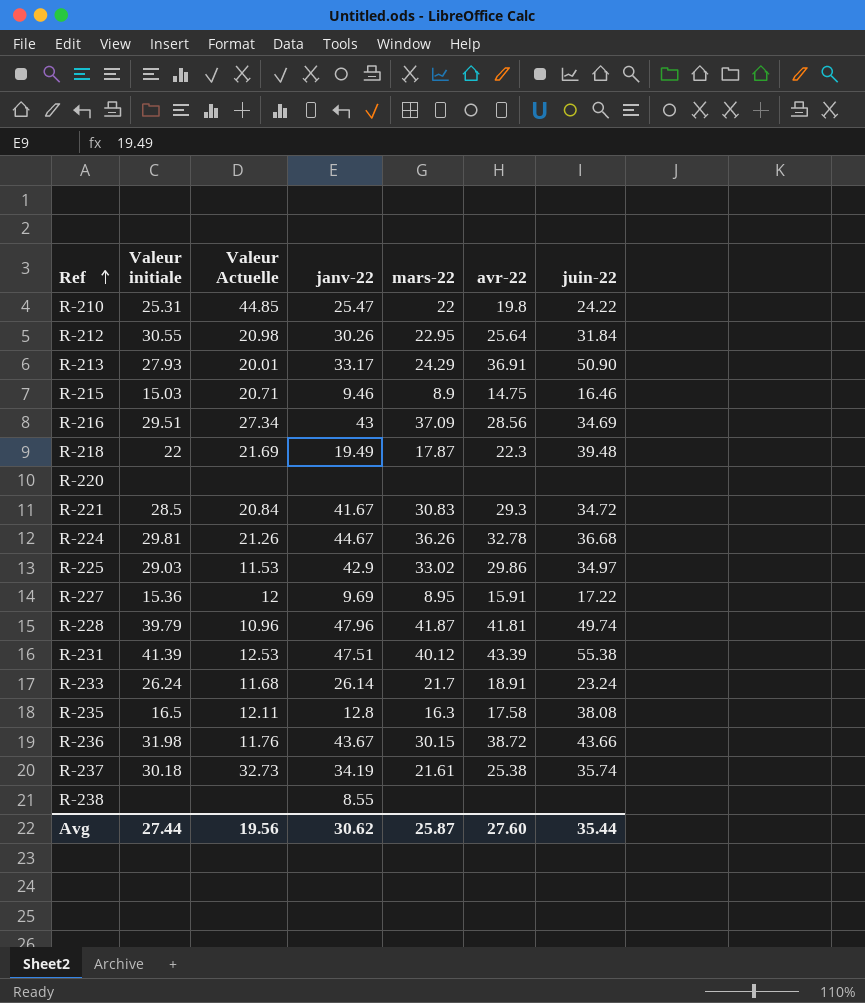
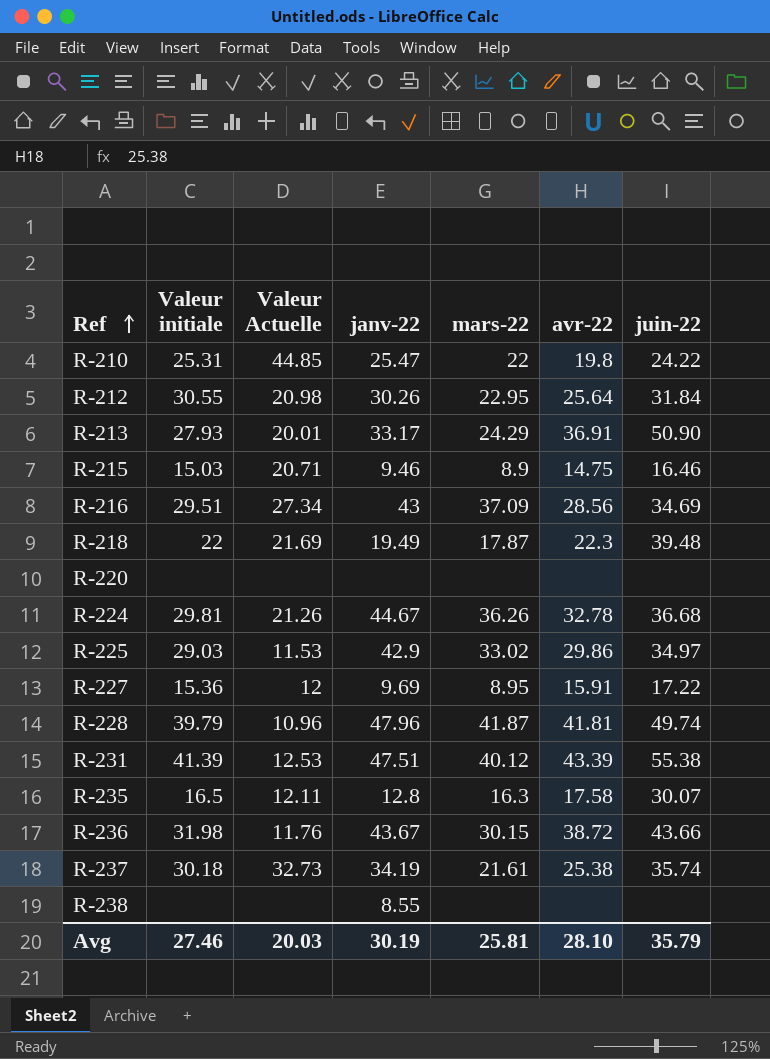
row R-221: 28.5 | 20.84 | 41.67 | 30.83 | 29.3 | 34.72 -> none
row R-233: 26.24 | 11.68 | 26.14 | 21.7 | 18.91 | 23.24 -> none
R-235 | juin-22: 38.08 -> 30.07
Avg | Valeur initiale: 27.44 -> 27.46
Avg | Valeur Actuelle: 19.56 -> 20.03
Avg | janv-22: 30.62 -> 30.19
Avg | mars-22: 25.87 -> 25.81
Avg | avr-22: 27.60 -> 28.10
Avg | juin-22: 35.44 -> 35.79

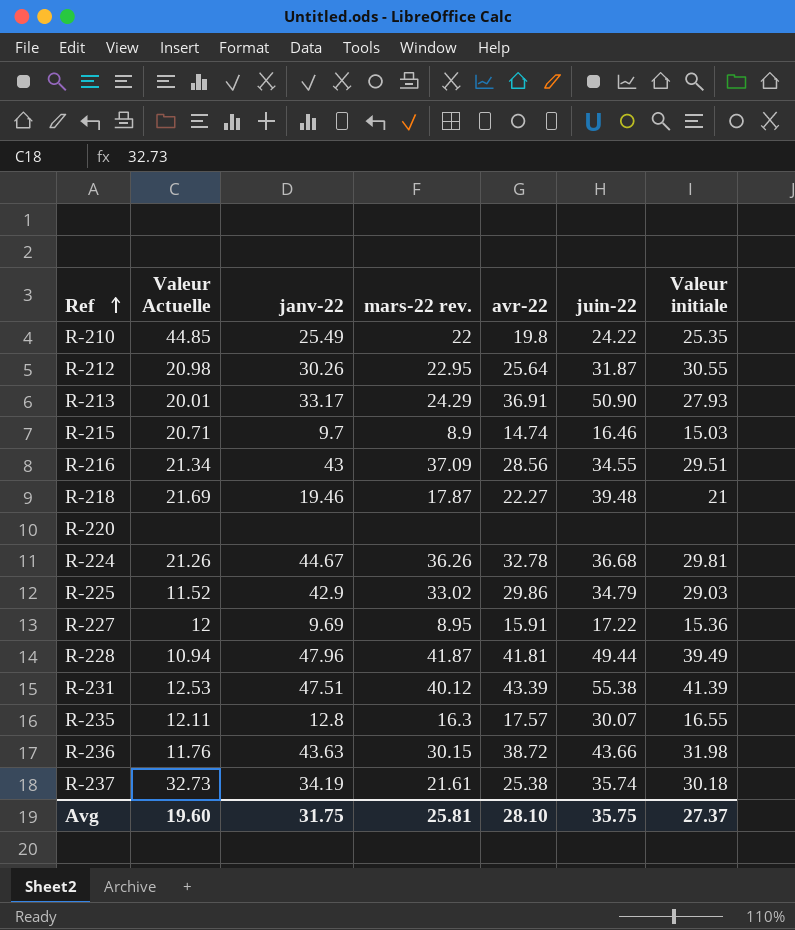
column name: mars-22 -> mars-22 rev.
column Valeur initiale | position: 2 -> 7
row R-238: none | none | 8.55 | none | none | none -> none
R-210 | janv-22: 25.47 -> 25.49
R-210 | Valeur initiale: 25.31 -> 25.35
R-212 | juin-22: 31.84 -> 31.87
R-215 | janv-22: 9.46 -> 9.7
R-215 | avr-22: 14.75 -> 14.74
R-216 | Valeur Actuelle: 27.34 -> 21.34
R-216 | juin-22: 34.69 -> 34.55
R-218 | janv-22: 19.49 -> 19.46
R-218 | avr-22: 22.3 -> 22.27
R-218 | Valeur initiale: 22 -> 21
R-225 | Valeur Actuelle: 11.53 -> 11.52
R-225 | juin-22: 34.97 -> 34.79
R-228 | Valeur Actuelle: 10.96 -> 10.94
R-228 | juin-22: 49.74 -> 49.44
R-228 | Valeur initiale: 39.79 -> 39.49
R-235 | avr-22: 17.58 -> 17.57
R-235 | Valeur initiale: 16.5 -> 16.55
R-236 | janv-22: 43.67 -> 43.63
Avg | Valeur Actuelle: 20.03 -> 19.60
Avg | janv-22: 30.19 -> 31.75
Avg | juin-22: 35.79 -> 35.75
Avg | Valeur initiale: 27.46 -> 27.37

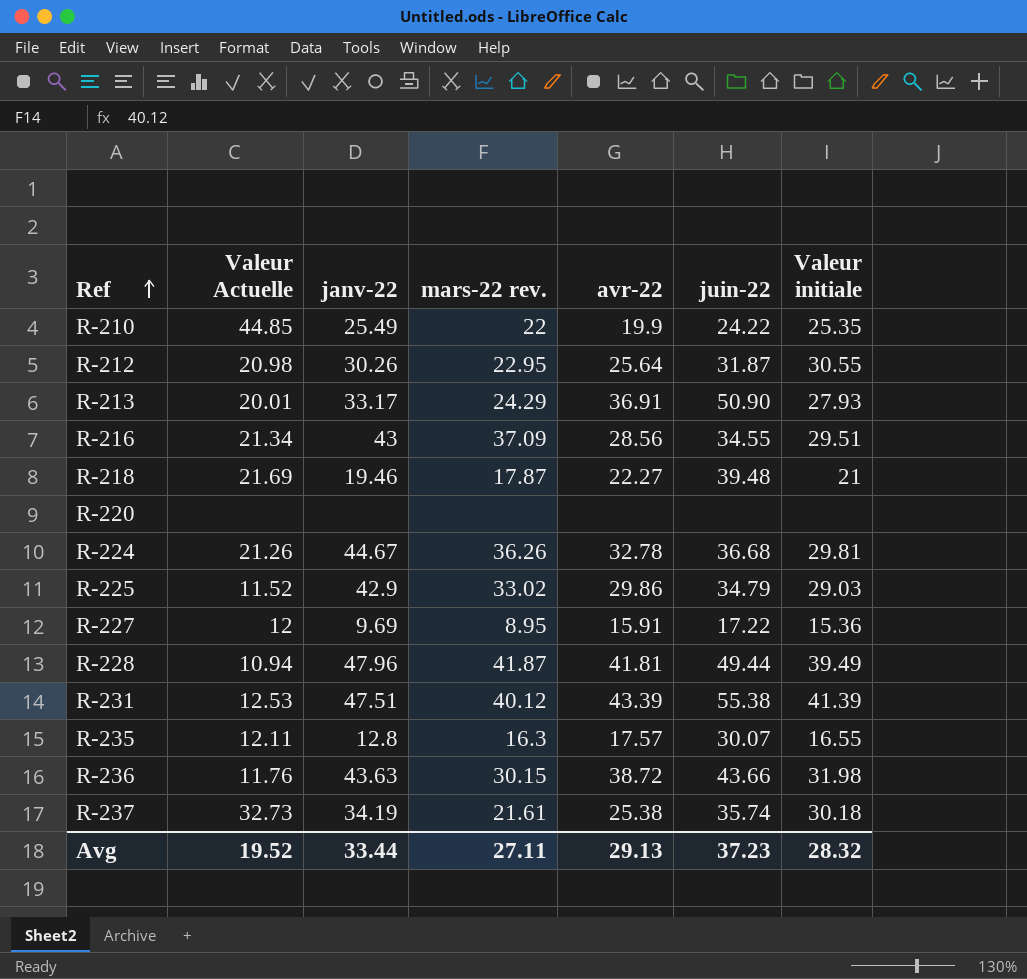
row R-215: 20.71 | 9.7 | 8.9 | 14.74 | 16.46 | 15.03 -> none
R-210 | avr-22: 19.8 -> 19.9
Avg | Valeur Actuelle: 19.60 -> 19.52
Avg | janv-22: 31.75 -> 33.44
Avg | mars-22 rev.: 25.81 -> 27.11
Avg | avr-22: 28.10 -> 29.13
Avg | juin-22: 35.75 -> 37.23
Avg | Valeur initiale: 27.37 -> 28.32

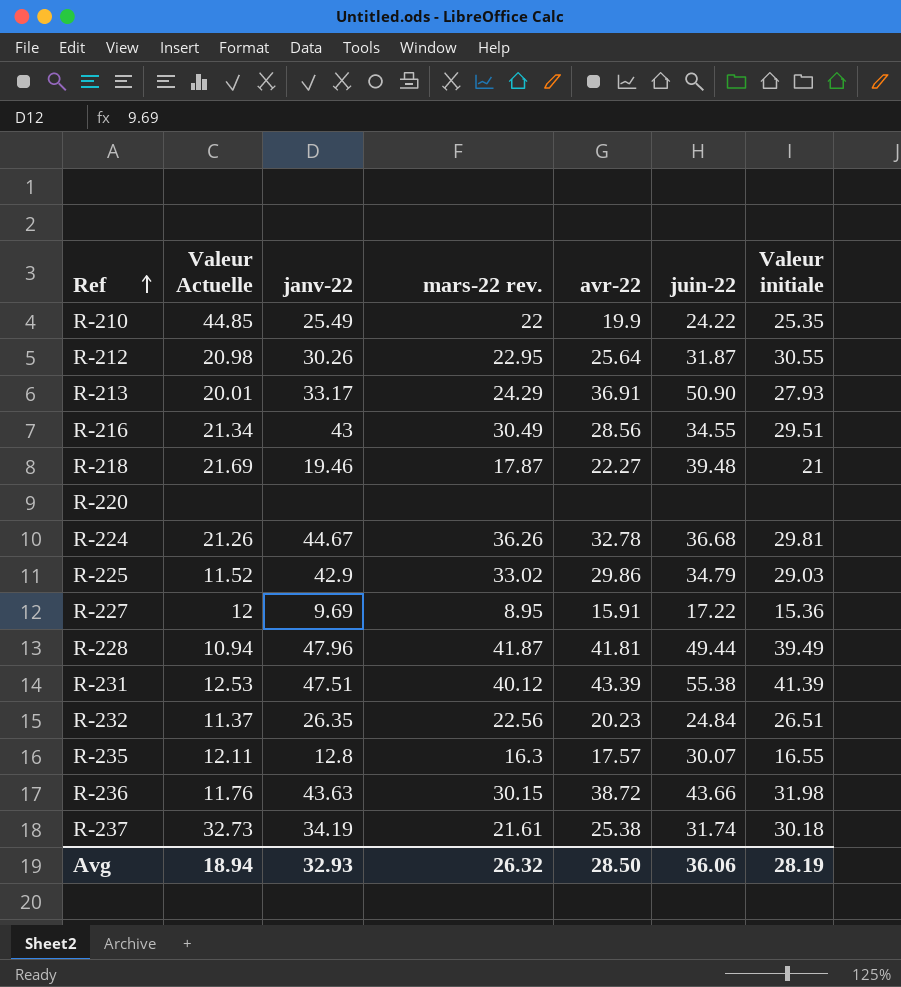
R-216 | mars-22 rev.: 37.09 -> 30.49
row R-232: none -> 11.37 | 26.35 | 22.56 | 20.23 | 24.84 | 26.51
R-237 | juin-22: 35.74 -> 31.74
Avg | Valeur Actuelle: 19.52 -> 18.94
Avg | janv-22: 33.44 -> 32.93
Avg | mars-22 rev.: 27.11 -> 26.32
Avg | avr-22: 29.13 -> 28.50
Avg | juin-22: 37.23 -> 36.06
Avg | Valeur initiale: 28.32 -> 28.19

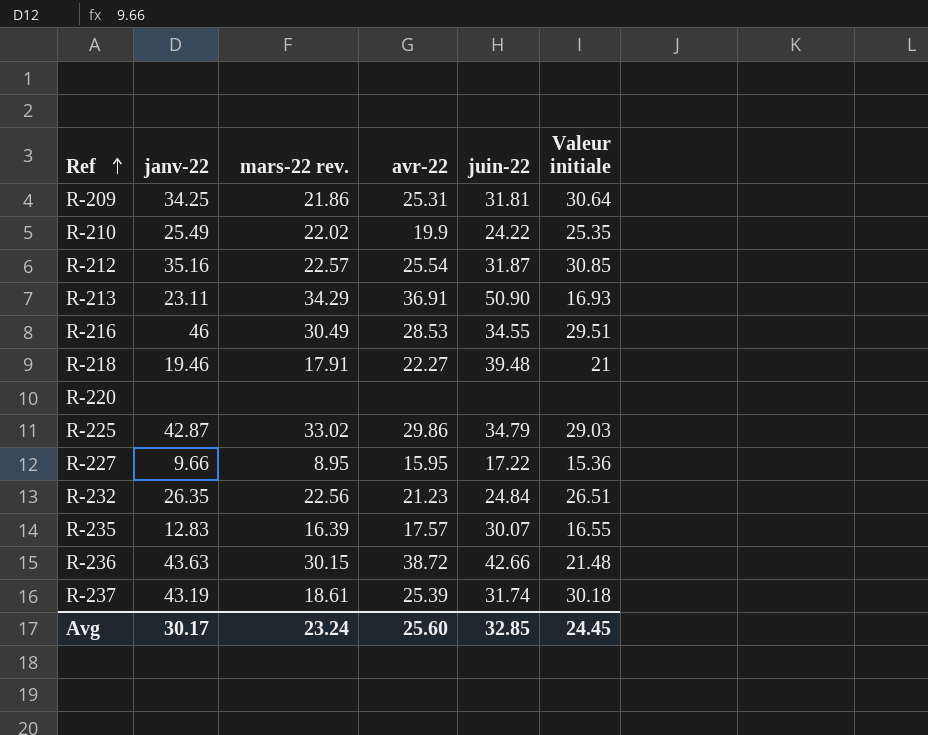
column Valeur Actuelle | position: 2 -> none
row R-224: 21.26 | 44.67 | 36.26 | 32.78 | 36.68 | 29.81 -> none
row R-228: 10.94 | 47.96 | 41.87 | 41.81 | 49.44 | 39.49 -> none
row R-231: 12.53 | 47.51 | 40.12 | 43.39 | 55.38 | 41.39 -> none
row R-209: none -> 34.25 | 21.86 | 25.31 | 31.81 | 30.64
R-210 | mars-22 rev.: 22 -> 22.02
R-212 | janv-22: 30.26 -> 35.16
R-212 | mars-22 rev.: 22.95 -> 22.57
R-212 | avr-22: 25.64 -> 25.54
R-212 | Valeur initiale: 30.55 -> 30.85
R-213 | janv-22: 33.17 -> 23.11
R-213 | mars-22 rev.: 24.29 -> 34.29
R-213 | Valeur initiale: 27.93 -> 16.93
R-216 | janv-22: 43 -> 46
R-216 | avr-22: 28.56 -> 28.53
R-218 | mars-22 rev.: 17.87 -> 17.91
R-225 | janv-22: 42.9 -> 42.87
R-227 | janv-22: 9.69 -> 9.66
R-227 | avr-22: 15.91 -> 15.95
R-232 | avr-22: 20.23 -> 21.23
R-235 | janv-22: 12.8 -> 12.83
R-235 | mars-22 rev.: 16.3 -> 16.39
R-236 | juin-22: 43.66 -> 42.66
R-236 | Valeur initiale: 31.98 -> 21.48
R-237 | janv-22: 34.19 -> 43.19
R-237 | mars-22 rev.: 21.61 -> 18.61
R-237 | avr-22: 25.38 -> 25.39
Avg | janv-22: 32.93 -> 30.17
Avg | mars-22 rev.: 26.32 -> 23.24
Avg | avr-22: 28.50 -> 25.60
Avg | juin-22: 36.06 -> 32.85
Avg | Valeur initiale: 28.19 -> 24.45

